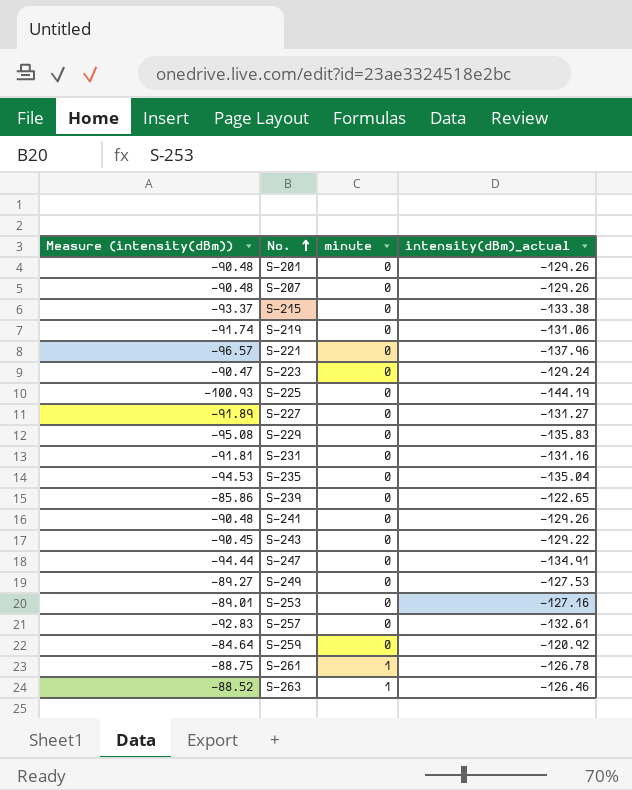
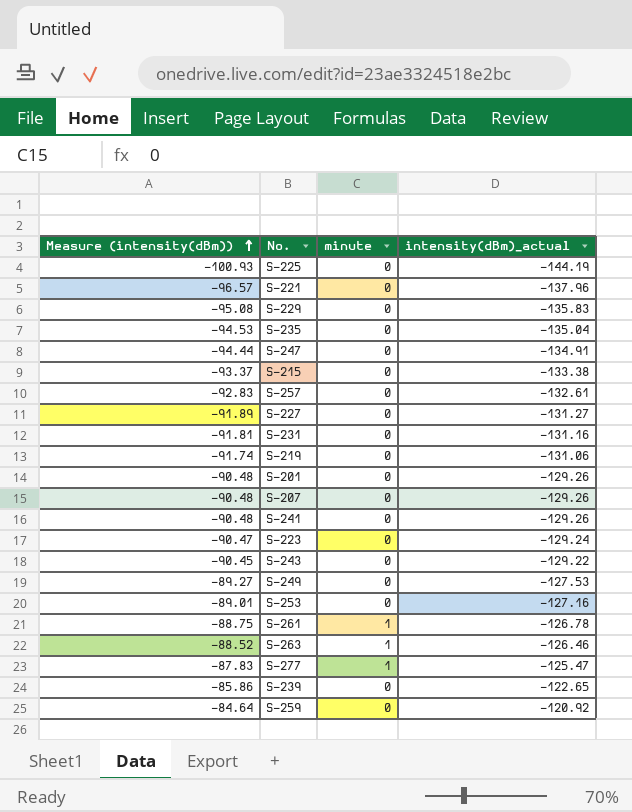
row order: No. ascending -> Measure (intensity(dBm)) ascending
row S-277: none -> -87.83 | 1 | -125.47

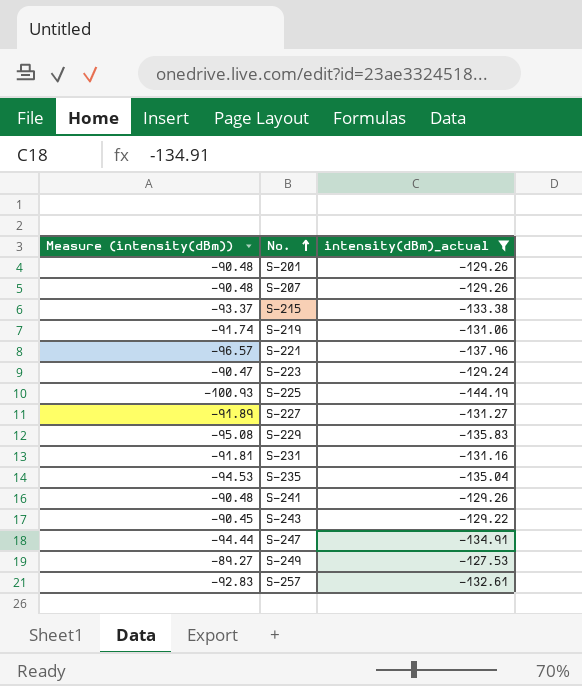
filter: none -> intensity(dBm)_actual <= -127.53
row order: Measure (intensity(dBm)) ascending -> No. ascending
column minute | position: 3 -> none

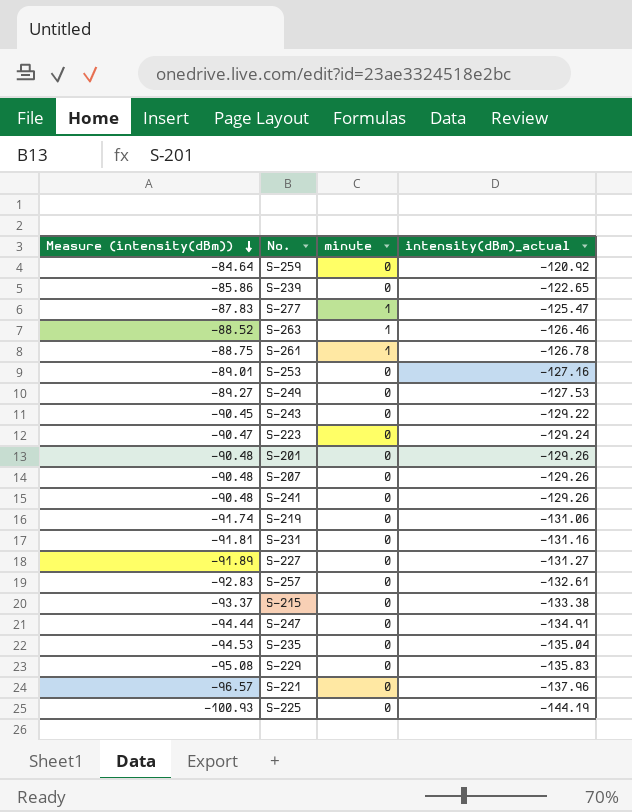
filter: intensity(dBm)_actual <= -127.53 -> none
row order: No. ascending -> Measure (intensity(dBm)) descending
column minute | position: none -> 3

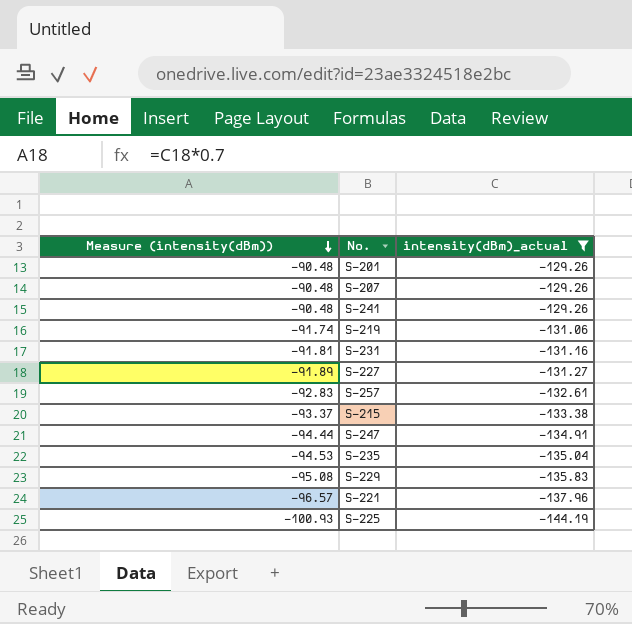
filter: none -> intensity(dBm)_actual <= -129.26
column minute | position: 3 -> none

